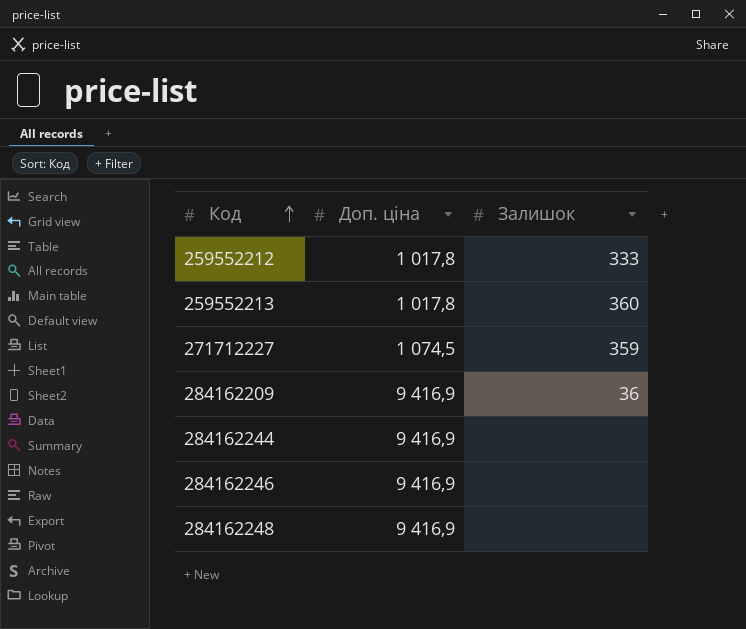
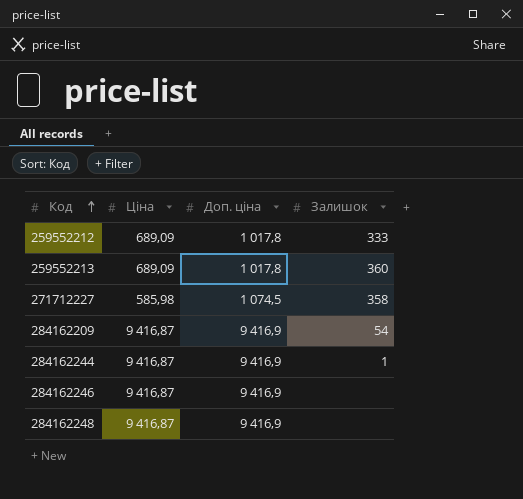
column Ціна | position: none -> 2
271712227 | Залишок: 359 -> 358
284162209 | Залишок: 36 -> 54
284162244 | Залишок: none -> 1

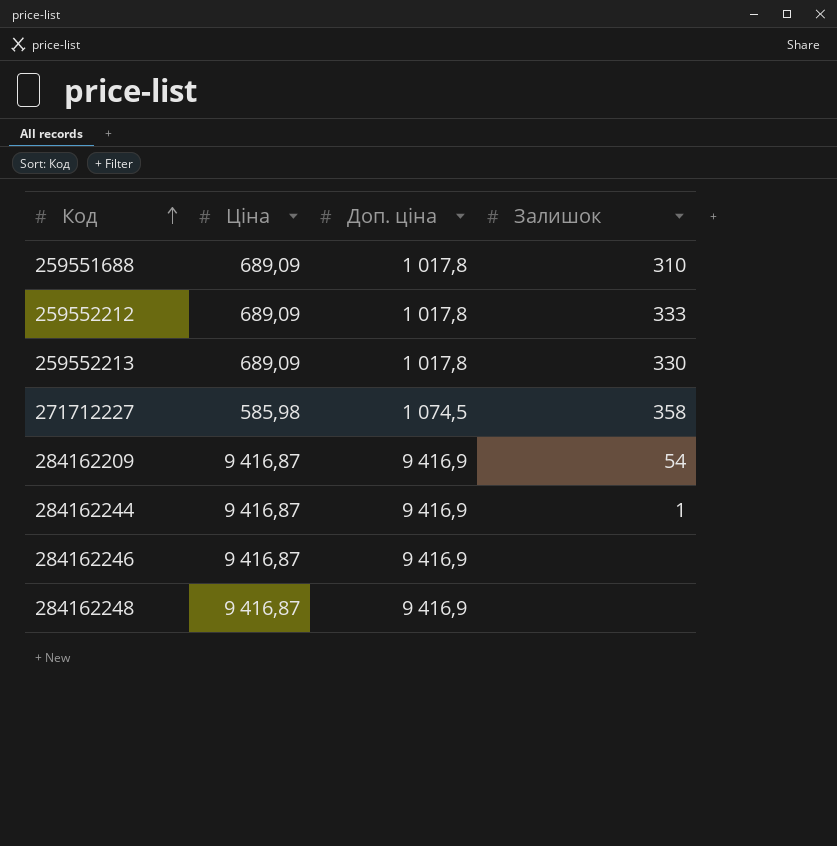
row 259551688: none -> 689,09 | 1 017,8 | 310
259552213 | Залишок: 360 -> 330

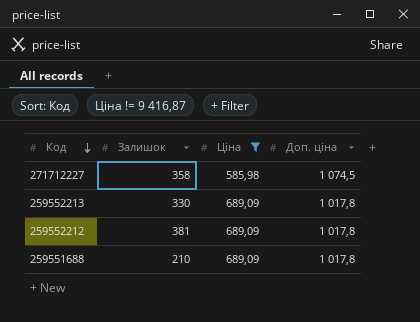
filter: none -> Ціна != 9 416,87
row order: Код ascending -> Код descending
column Залишок | position: 4 -> 2
259552212 | Залишок: 333 -> 381
259551688 | Залишок: 310 -> 210

